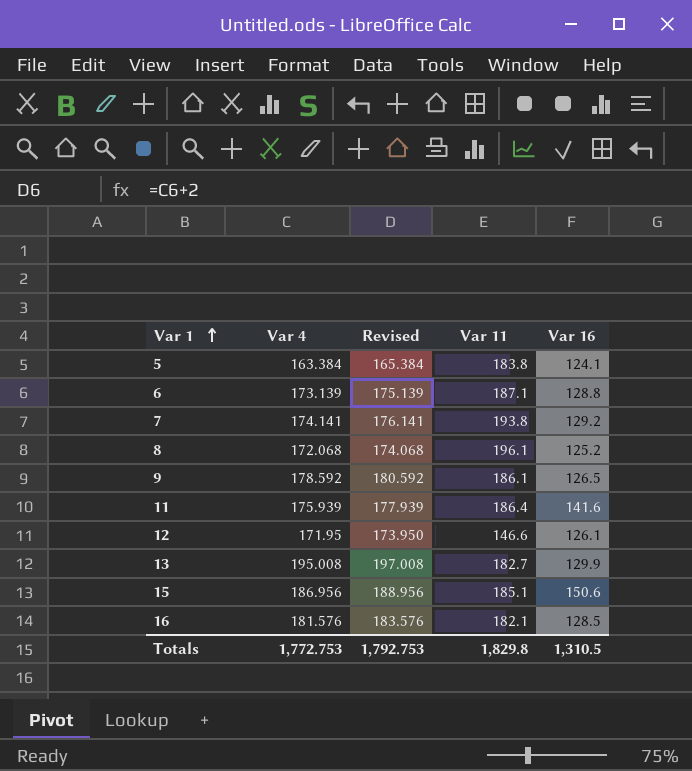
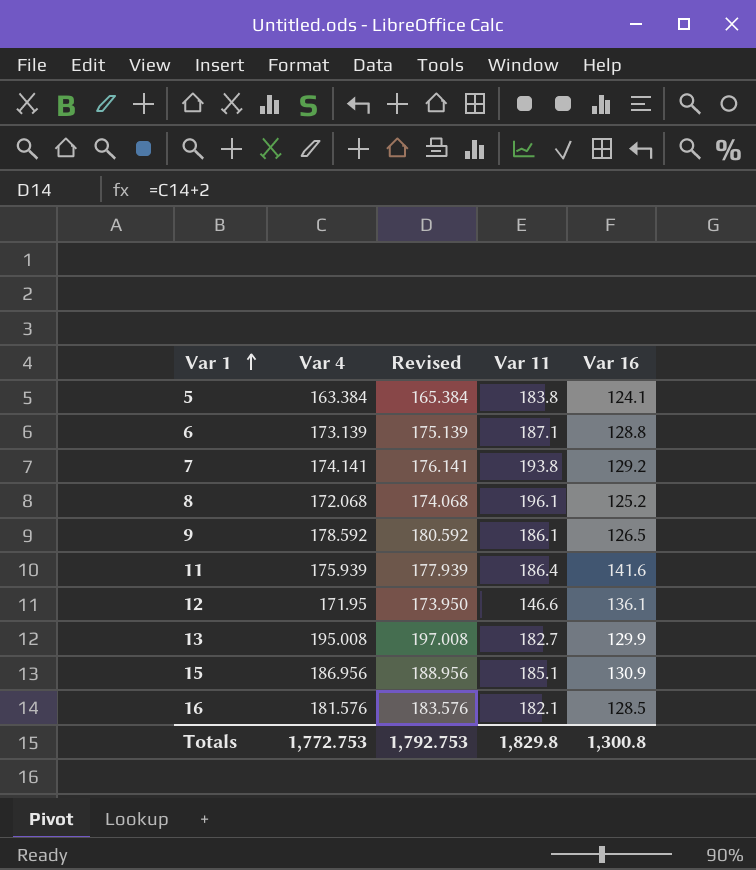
12 | Var 16: 126.1 -> 136.1
15 | Var 16: 150.6 -> 130.9
Totals | Var 16: 1,310.5 -> 1,300.8

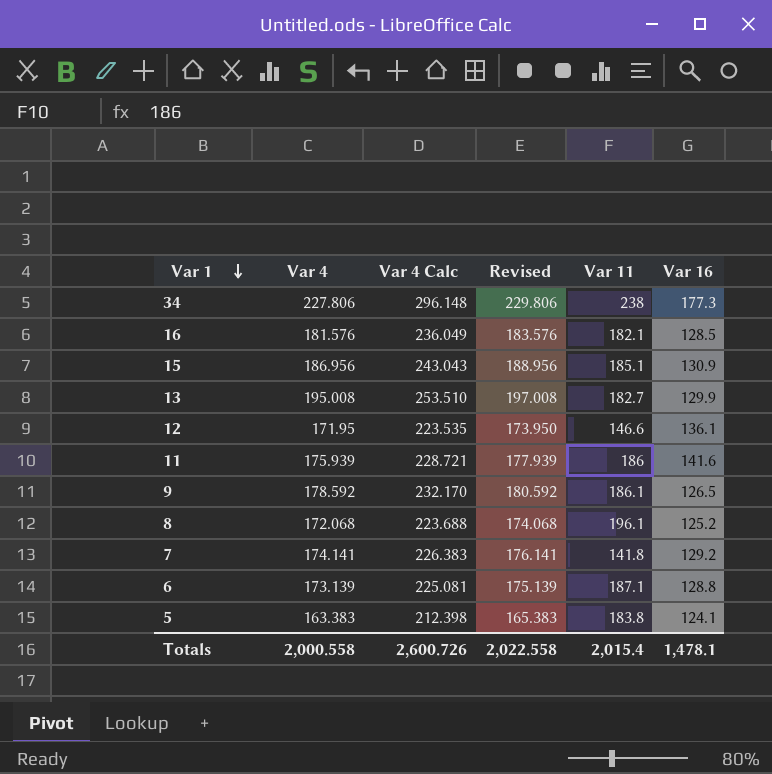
row order: Var 1 ascending -> Var 1 descending
column Var 4 Calc | formula: none -> [Var 4] * 1.3
row 34: none -> 227.806 | 296.148 | 229.806 | 238 | 177.3
11 | Var 11: 186.4 -> 186
7 | Var 11: 193.8 -> 141.8
5 | Var 4: 163.384 -> 163.383
5 | Revised: 165.384 -> 165.383
Totals | Var 4: 1,772.753 -> 2,000.558
Totals | Revised: 1,792.753 -> 2,022.558
Totals | Var 11: 1,829.8 -> 2,015.4
Totals | Var 16: 1,300.8 -> 1,478.1

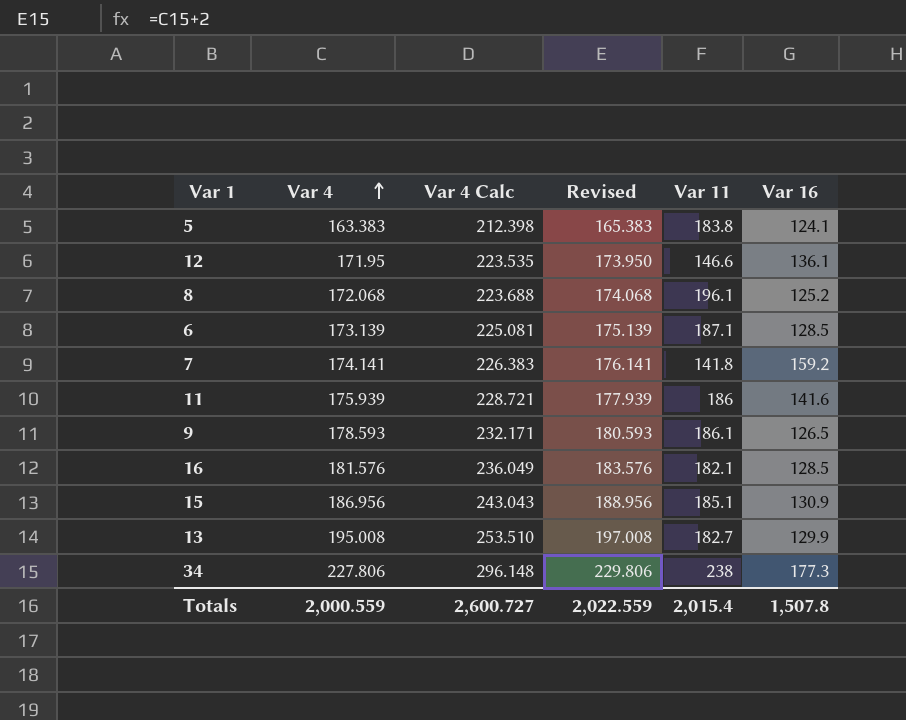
row order: Var 1 descending -> Var 4 ascending
6 | Var 16: 128.8 -> 128.5
7 | Var 16: 129.2 -> 159.2
9 | Var 4: 178.592 -> 178.593
9 | Var 4 Calc: 232.170 -> 232.171
9 | Revised: 180.592 -> 180.593
Totals | Var 4: 2,000.558 -> 2,000.559
Totals | Var 4 Calc: 2,600.726 -> 2,600.727
Totals | Revised: 2,022.558 -> 2,022.559
Totals | Var 16: 1,478.1 -> 1,507.8

